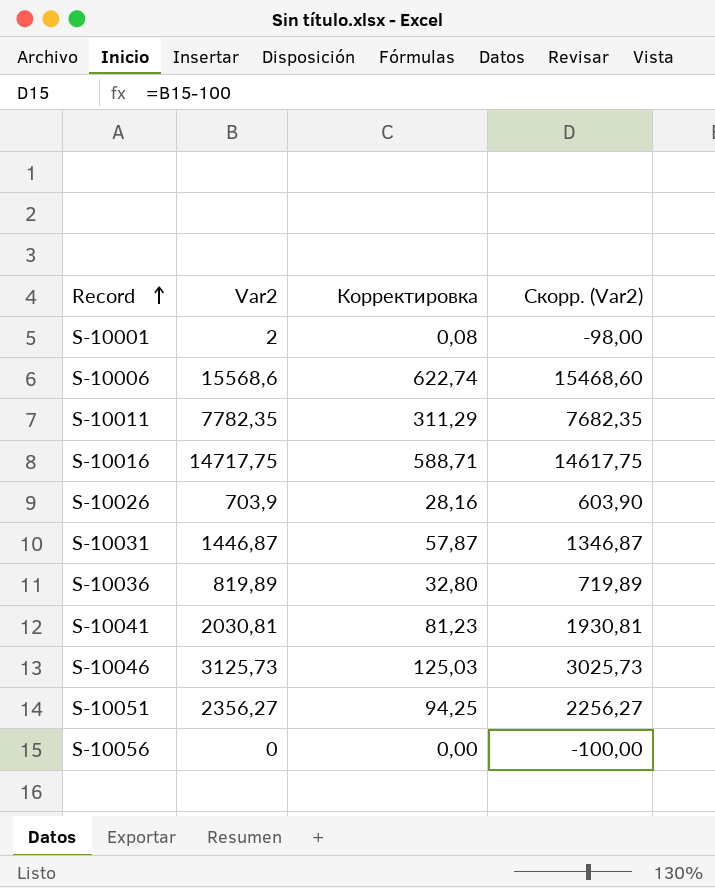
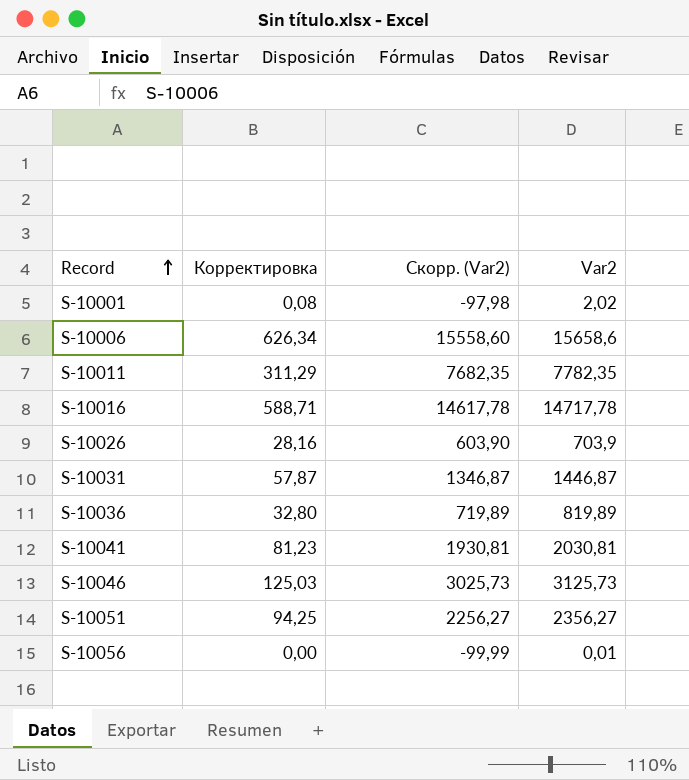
column Var2 | position: 2 -> 4
S-10001 | Скорр. (Var2): -98,00 -> -97,98
S-10001 | Var2: 2 -> 2,02
S-10006 | Корректировка: 622,74 -> 626,34
S-10006 | Скорр. (Var2): 15468,60 -> 15558,60
S-10006 | Var2: 15568,6 -> 15658,6
S-10016 | Скорр. (Var2): 14617,75 -> 14617,78
S-10016 | Var2: 14717,75 -> 14717,78
S-10056 | Скорр. (Var2): -100,00 -> -99,99
S-10056 | Var2: 0 -> 0,01

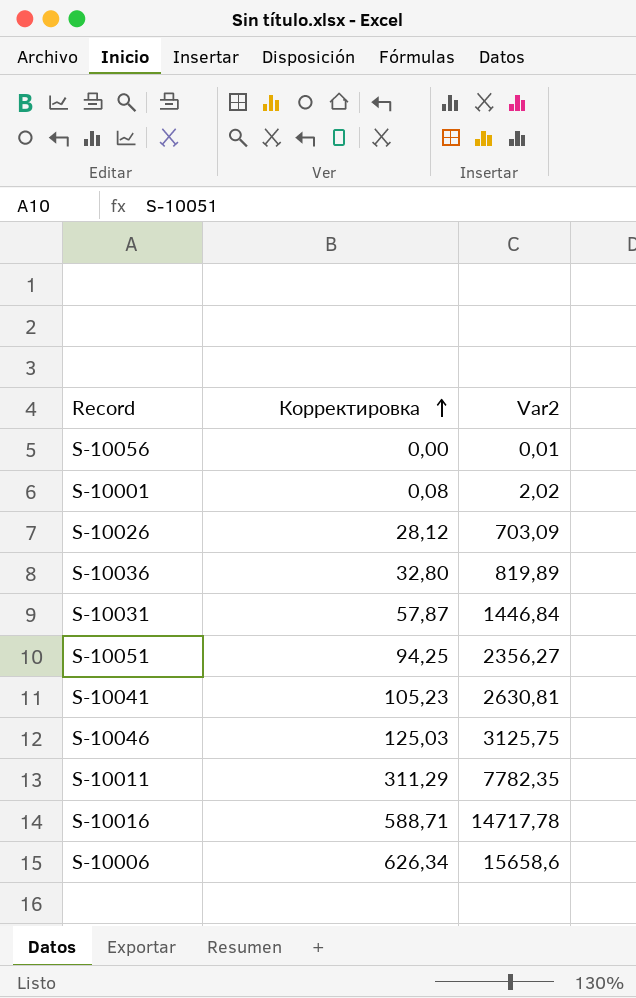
row order: Record ascending -> Корректировка ascending
column Скорр. (Var2) | formula: [Var2] - 100 -> none
S-10026 | Корректировка: 28,16 -> 28,12
S-10026 | Var2: 703,9 -> 703,09
S-10031 | Var2: 1446,87 -> 1446,84
S-10041 | Корректировка: 81,23 -> 105,23
S-10041 | Var2: 2030,81 -> 2630,81
S-10046 | Var2: 3125,73 -> 3125,75

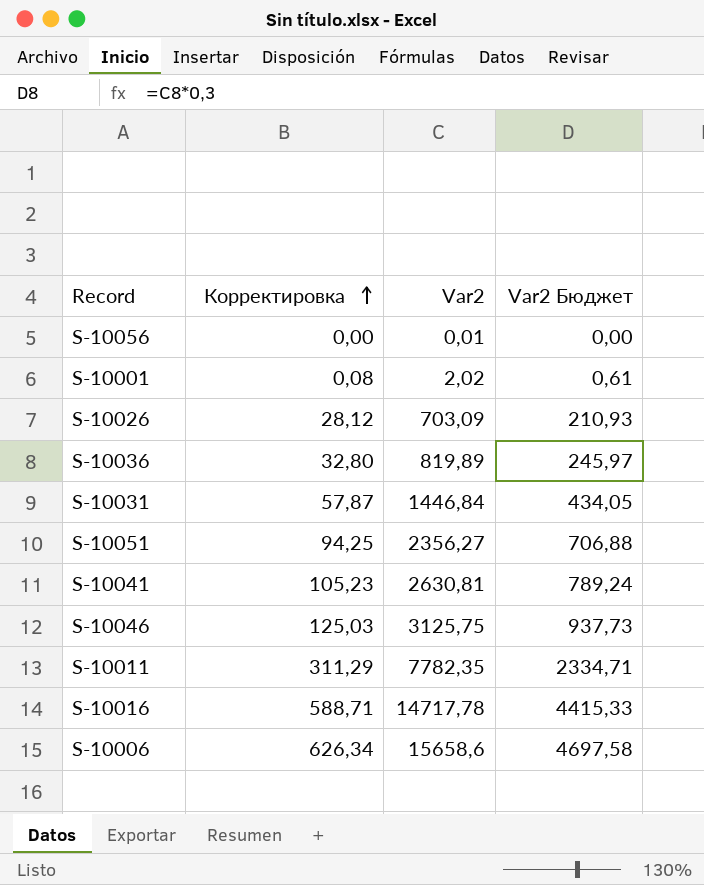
column Var2 Бюджет | formula: none -> [Var2] * 0,3

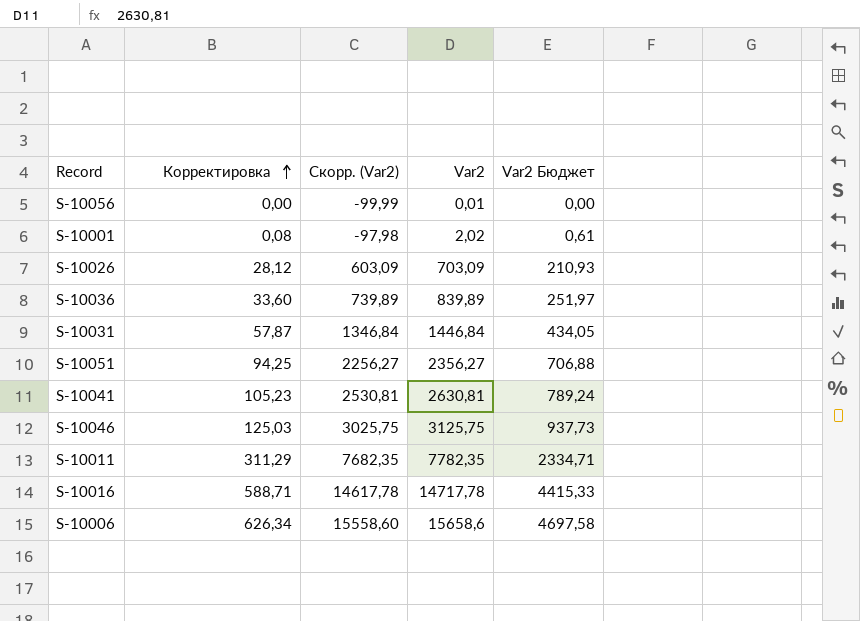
column Скорр. (Var2) | formula: none -> [Var2] - 100
S-10036 | Корректировка: 32,80 -> 33,60
S-10036 | Var2: 819,89 -> 839,89
S-10036 | Var2 Бюджет: 245,97 -> 251,97

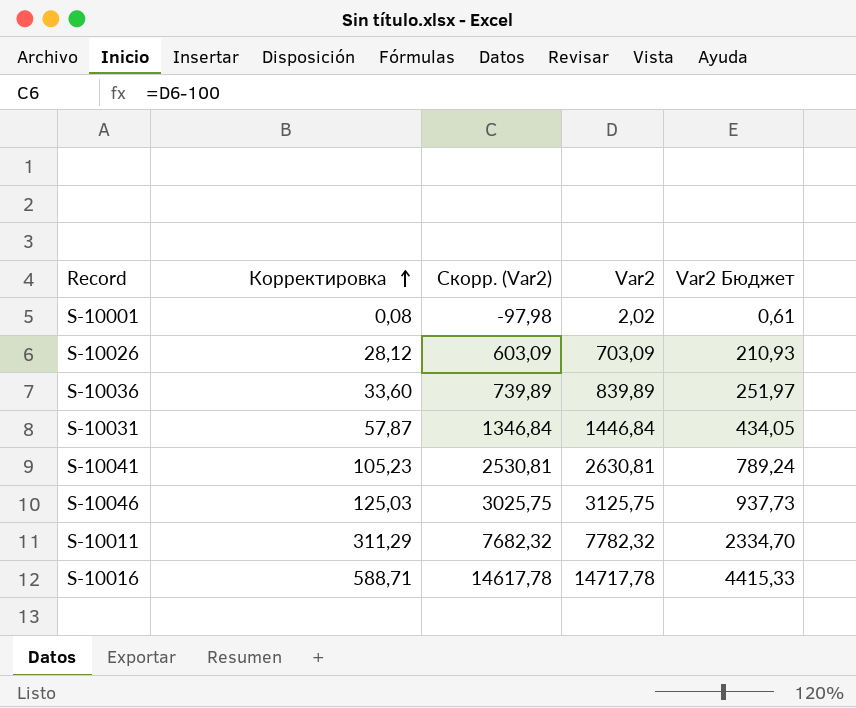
row S-10056: 0,00 | -99,99 | 0,01 | 0,00 -> none
row S-10051: 94,25 | 2256,27 | 2356,27 | 706,88 -> none
row S-10006: 626,34 | 15558,60 | 15658,6 | 4697,58 -> none
S-10011 | Скорр. (Var2): 7682,35 -> 7682,32
S-10011 | Var2: 7782,35 -> 7782,32
S-10011 | Var2 Бюджет: 2334,71 -> 2334,70

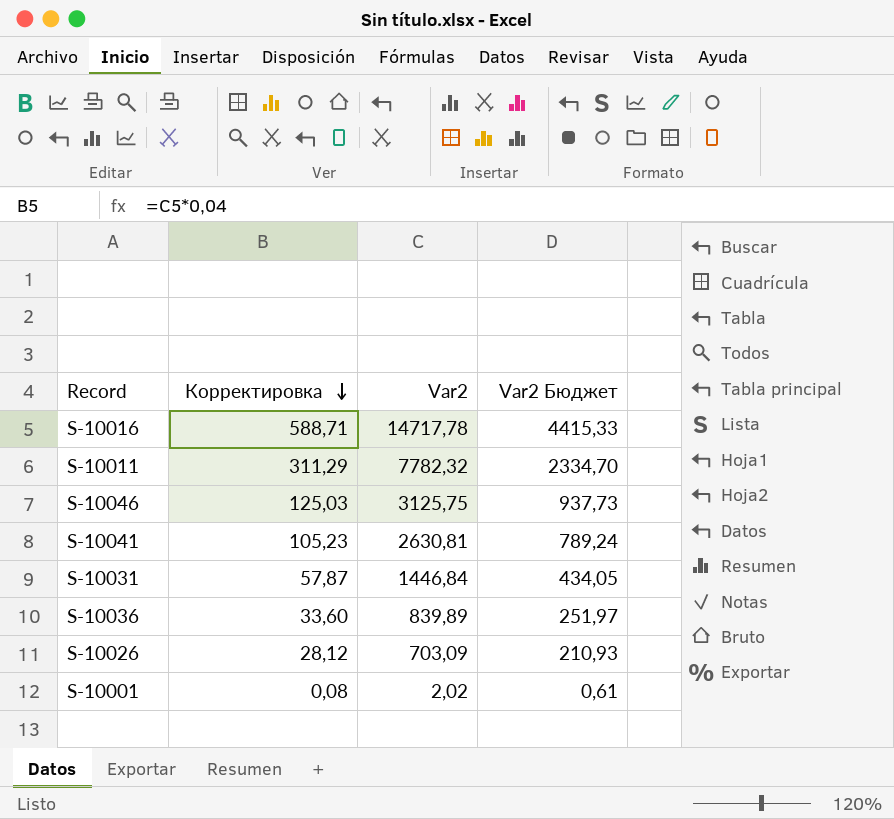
row order: Корректировка ascending -> Корректировка descending
column Скорр. (Var2) | formula: [Var2] - 100 -> none

